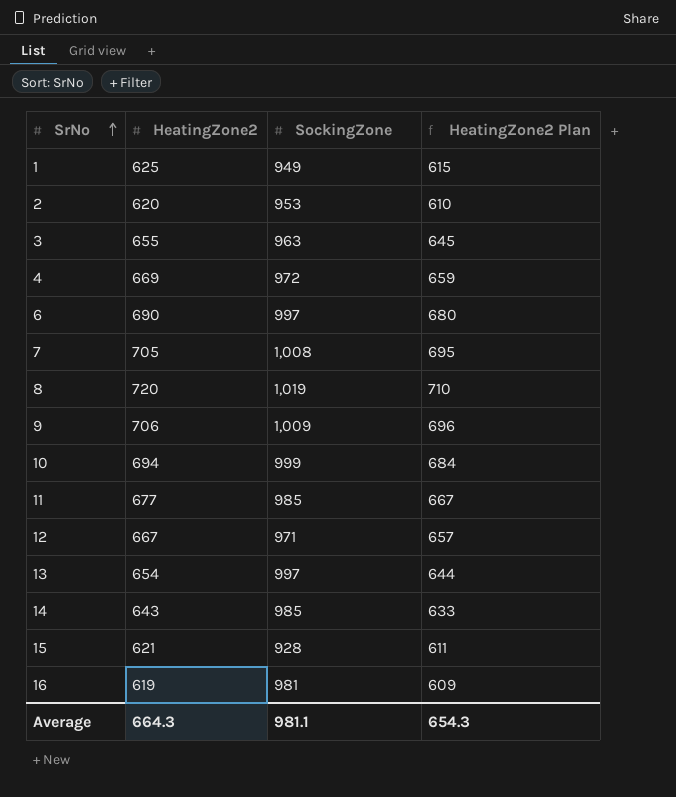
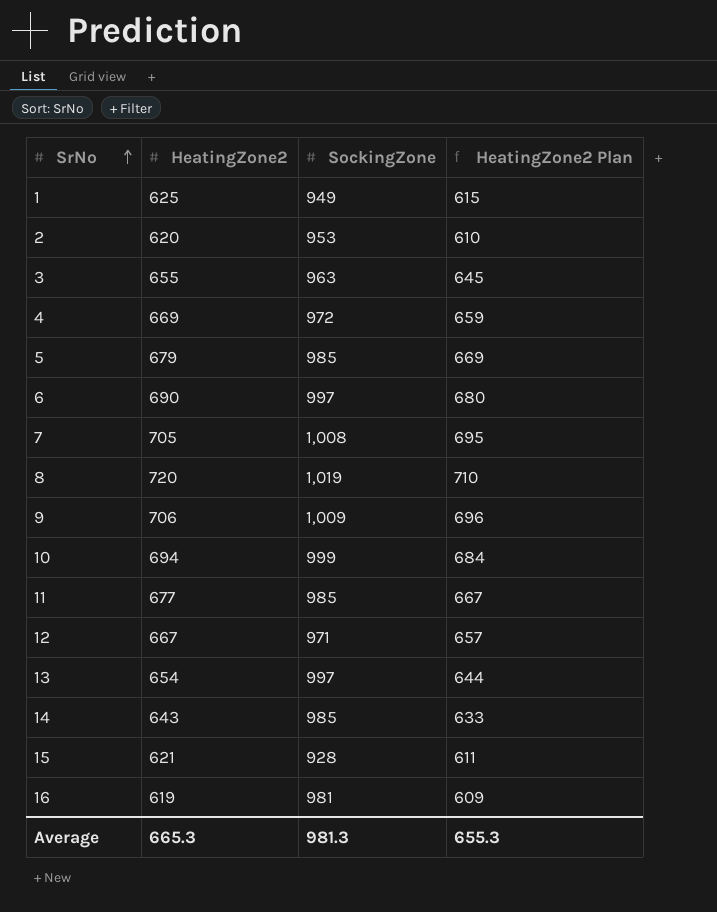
row 5: none -> 679 | 985 | 669
Average | HeatingZone2: 664.3 -> 665.3
Average | SockingZone: 981.1 -> 981.3
Average | HeatingZone2 Plan: 654.3 -> 655.3

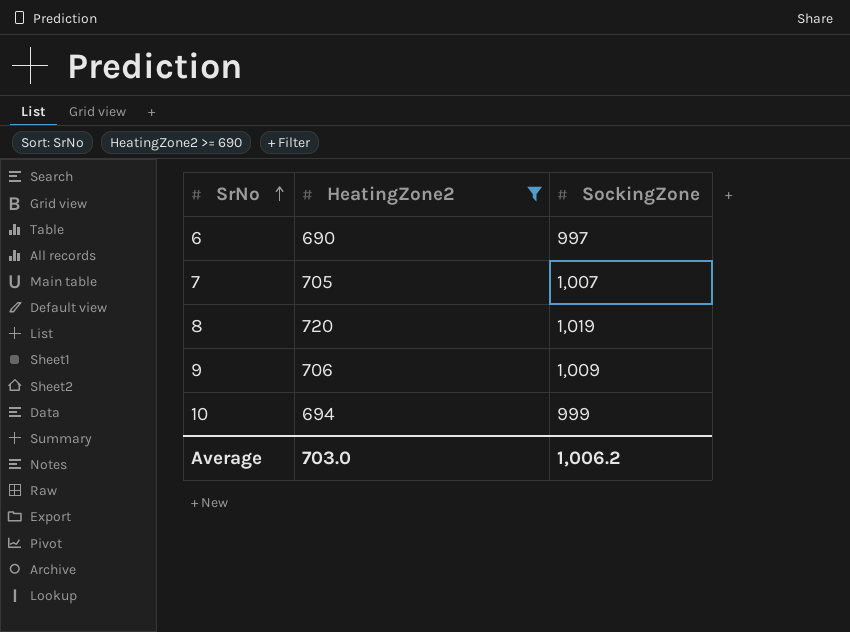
filter: none -> HeatingZone2 >= 690
column HeatingZone2 Plan | formula: [HeatingZone2] - 10 -> none
7 | SockingZone: 1,008 -> 1,007
Average | HeatingZone2: 665.3 -> 703.0
Average | SockingZone: 981.3 -> 1,006.2

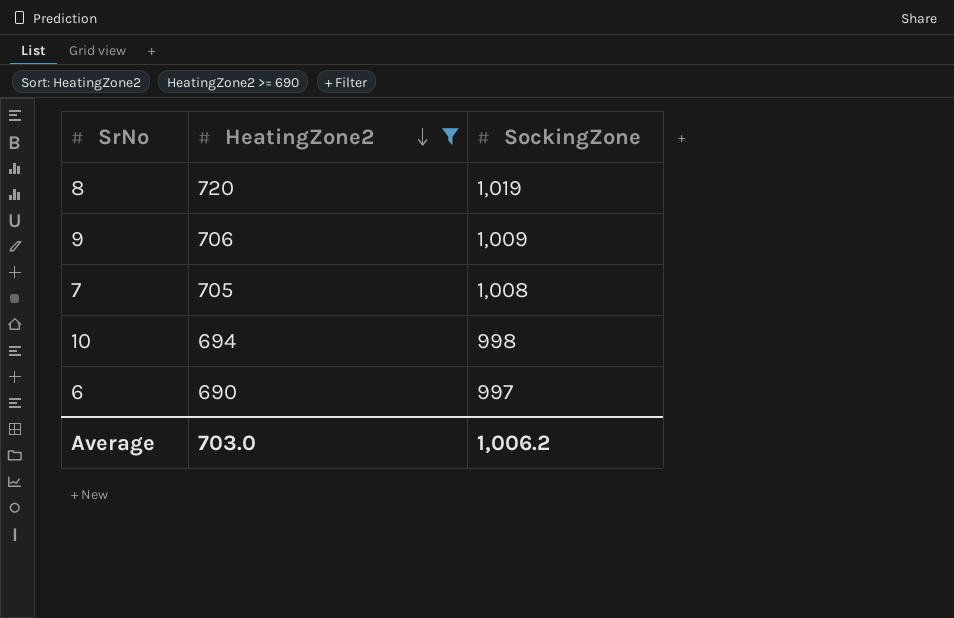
row order: SrNo ascending -> HeatingZone2 descending
7 | SockingZone: 1,007 -> 1,008
10 | SockingZone: 999 -> 998

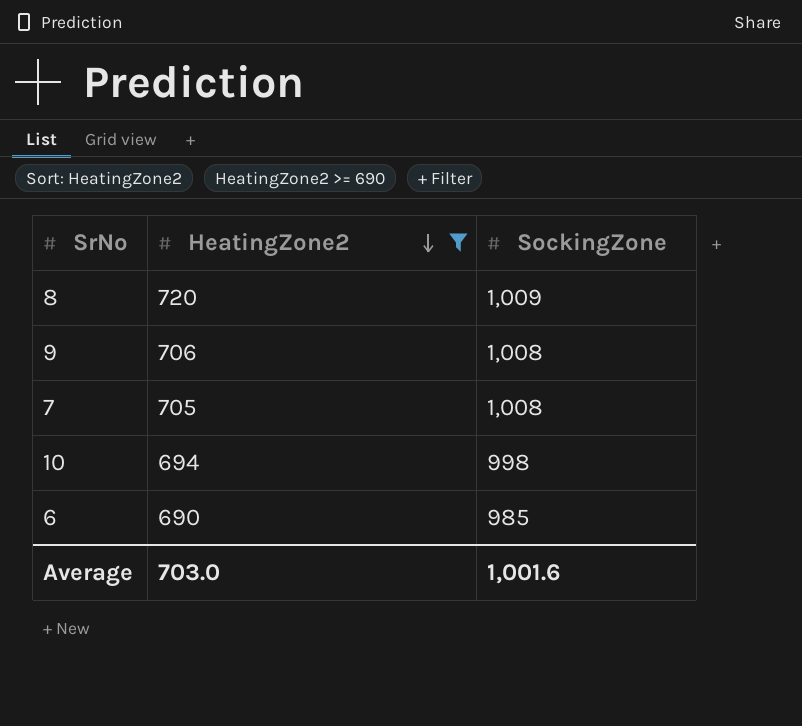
8 | SockingZone: 1,019 -> 1,009
9 | SockingZone: 1,009 -> 1,008
6 | SockingZone: 997 -> 985
Average | SockingZone: 1,006.2 -> 1,001.6

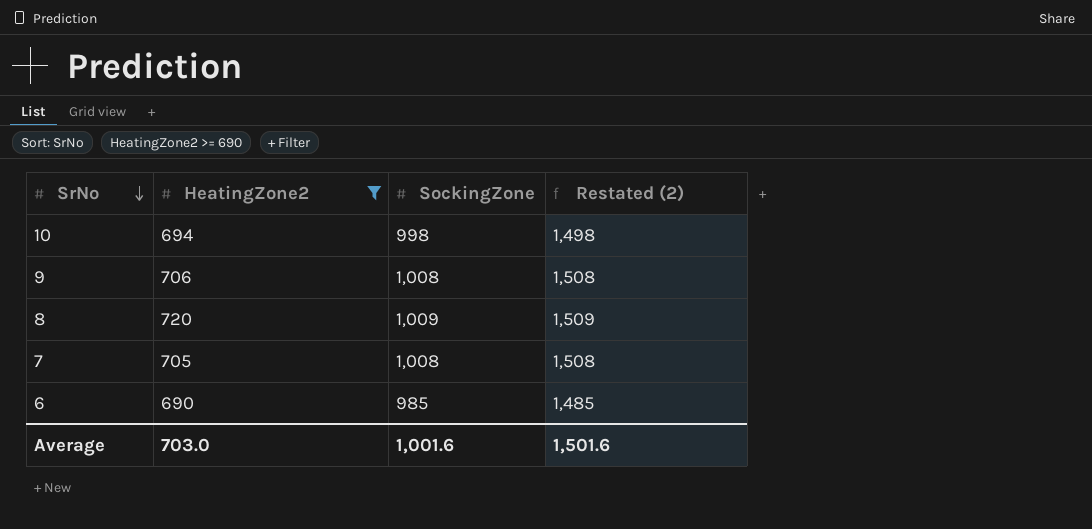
row order: HeatingZone2 descending -> SrNo descending
column Restated (2) | formula: none -> [SockingZone] + 500

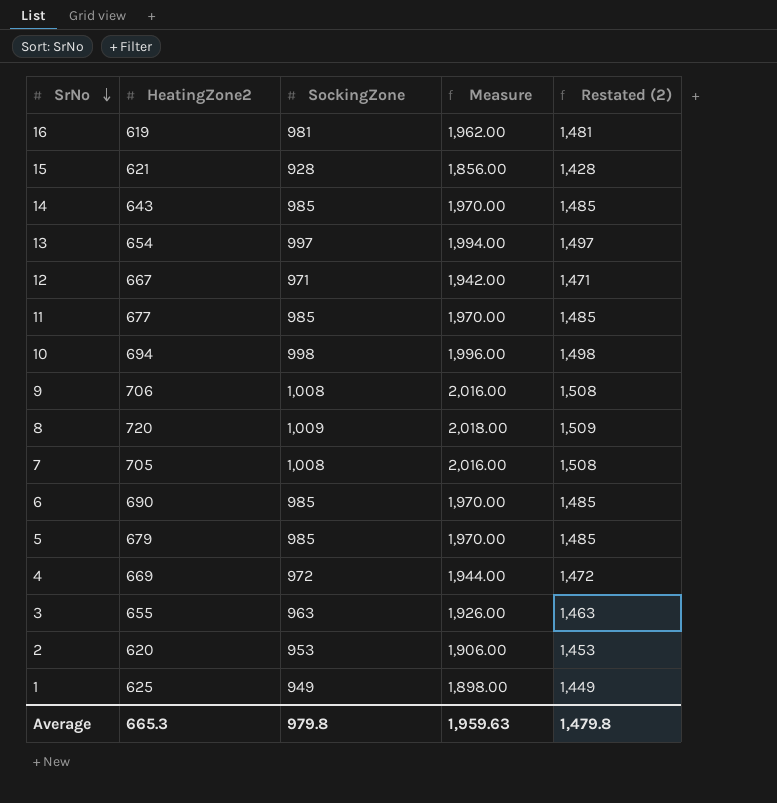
filter: HeatingZone2 >= 690 -> none
column Measure | formula: none -> [SockingZone] * 2
Average | HeatingZone2: 703.0 -> 665.3
Average | SockingZone: 1,001.6 -> 979.8
Average | Restated (2): 1,501.6 -> 1,479.8

